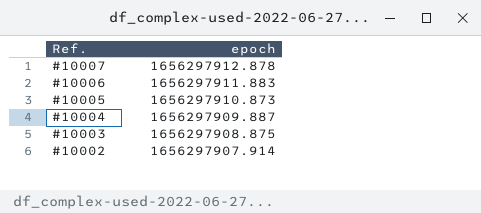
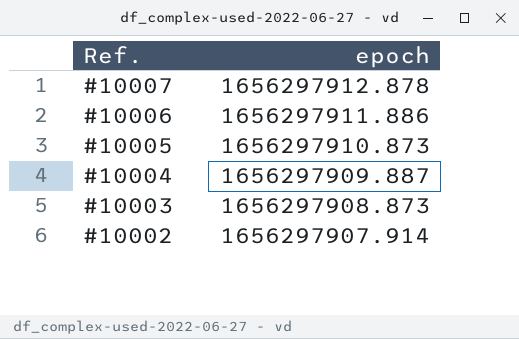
#10006 | epoch: 1656297911.883 -> 1656297911.886
#10003 | epoch: 1656297908.875 -> 1656297908.873

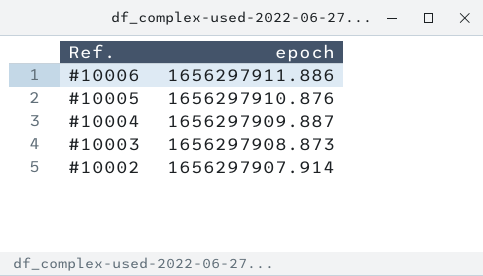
row #10007: 1656297912.878 -> none
#10005 | epoch: 1656297910.873 -> 1656297910.876

